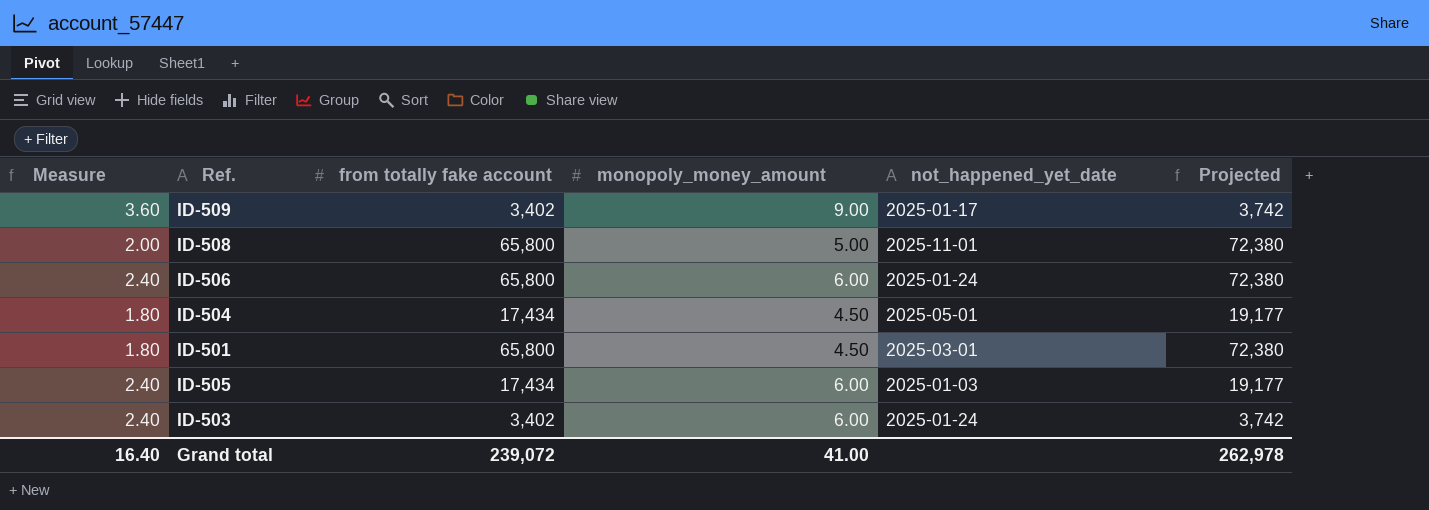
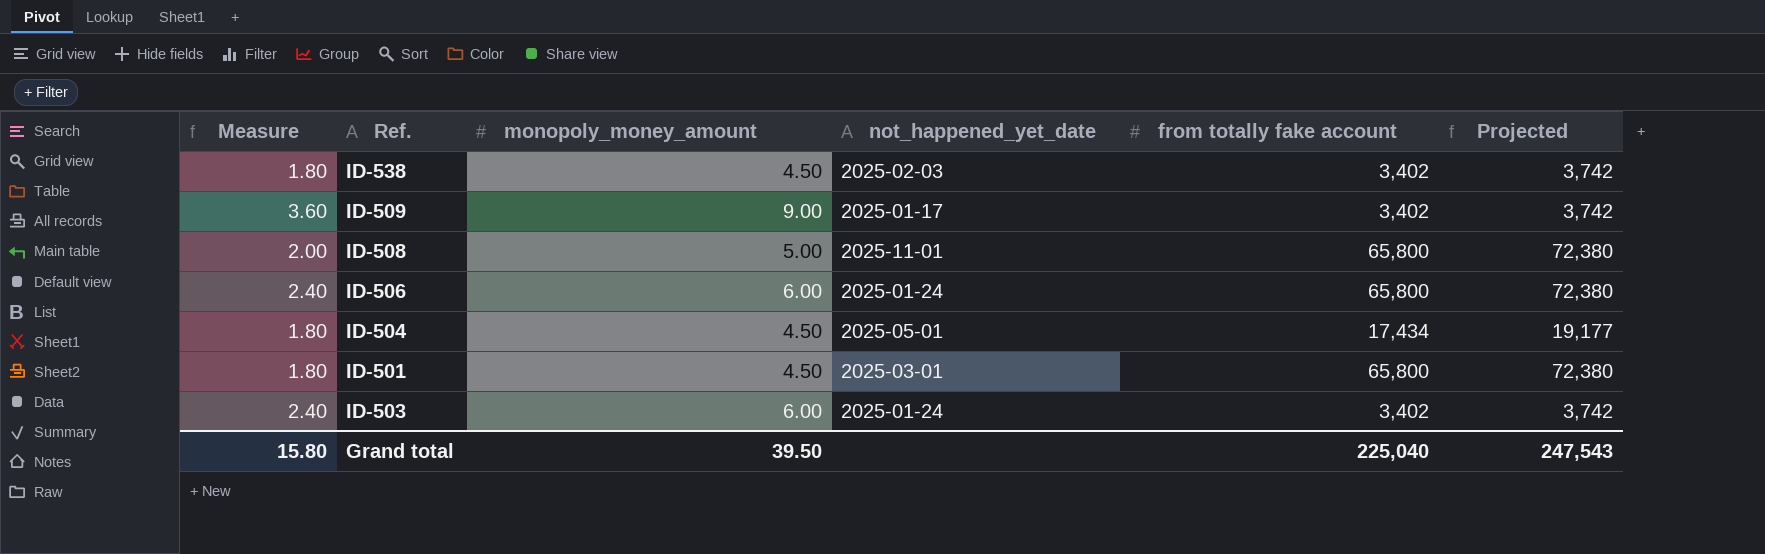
column from totally fake account | position: 3 -> 5
row ID-505: 2.40 | 17,434 | 6.00 | 2025-01-03 | 19,177 -> none
row ID-538: none -> 1.80 | 4.50 | 2025-02-03 | 3,402 | 3,742
Grand total | Measure: 16.40 -> 15.80
Grand total | monopoly_money_amount: 41.00 -> 39.50
Grand total | from totally fake account: 239,072 -> 225,040
Grand total | Projected: 262,978 -> 247,543

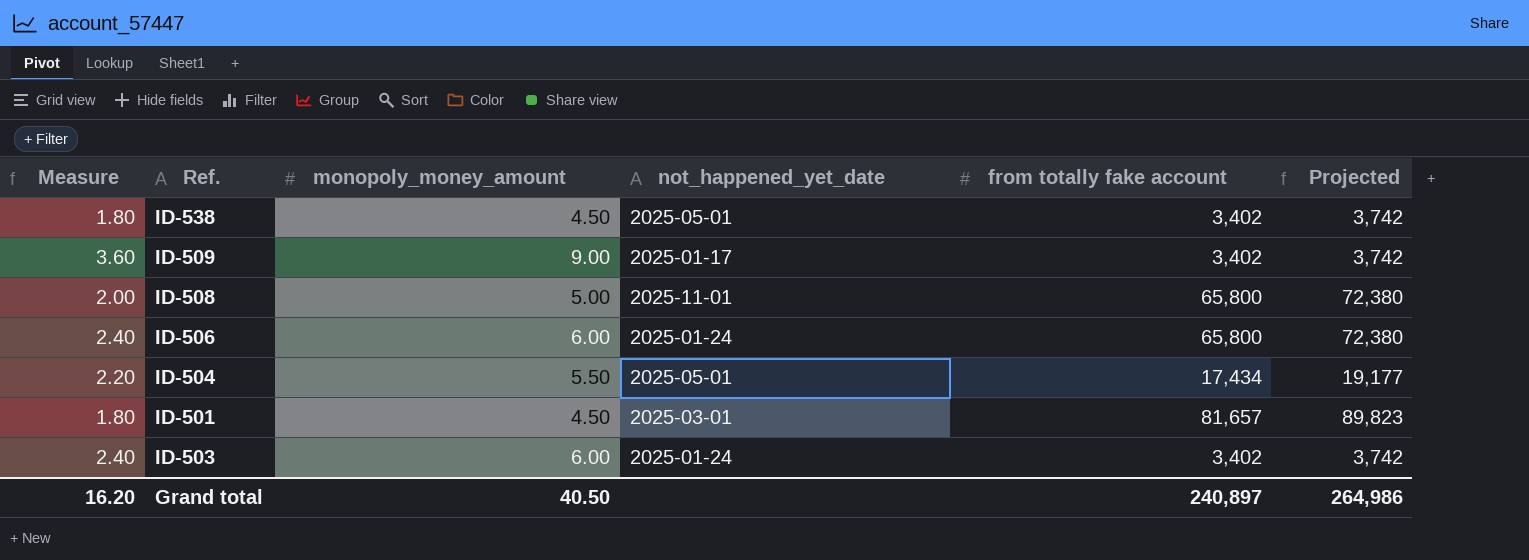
ID-538 | not_happened_yet_date: 2025-02-03 -> 2025-05-01
ID-504 | Measure: 1.80 -> 2.20
ID-504 | monopoly_money_amount: 4.50 -> 5.50
ID-501 | from totally fake account: 65,800 -> 81,657
ID-501 | Projected: 72,380 -> 89,823
Grand total | Measure: 15.80 -> 16.20
Grand total | monopoly_money_amount: 39.50 -> 40.50
Grand total | from totally fake account: 225,040 -> 240,897
Grand total | Projected: 247,543 -> 264,986

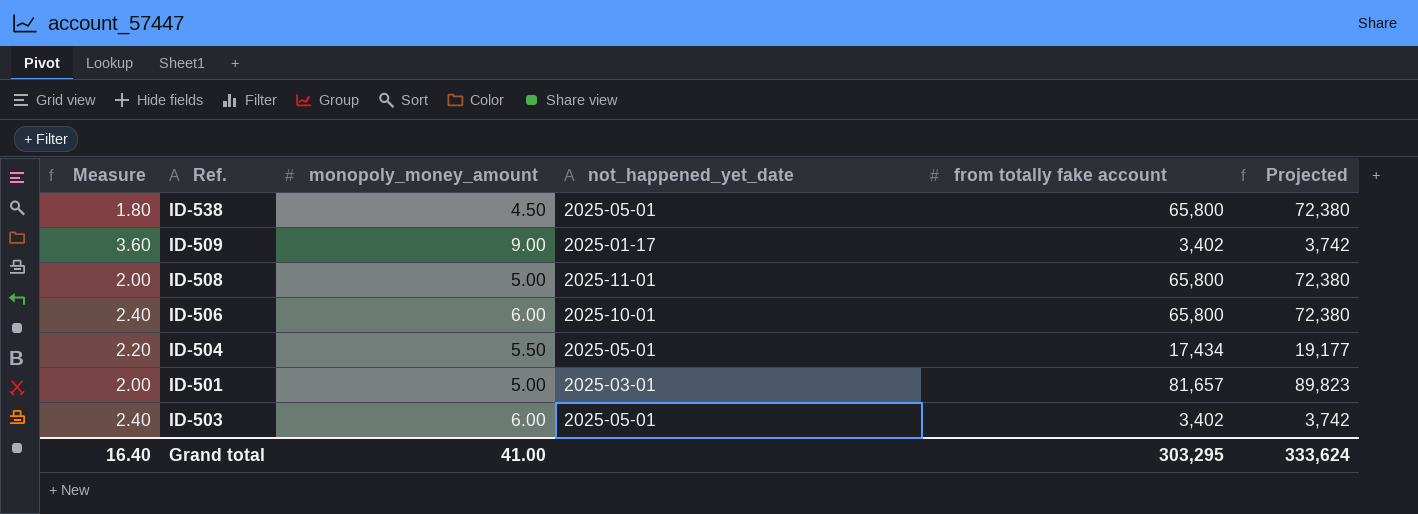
ID-538 | from totally fake account: 3,402 -> 65,800
ID-538 | Projected: 3,742 -> 72,380
ID-506 | not_happened_yet_date: 2025-01-24 -> 2025-10-01
ID-501 | Measure: 1.80 -> 2.00
ID-501 | monopoly_money_amount: 4.50 -> 5.00
ID-503 | not_happened_yet_date: 2025-01-24 -> 2025-05-01
Grand total | Measure: 16.20 -> 16.40
Grand total | monopoly_money_amount: 40.50 -> 41.00
Grand total | from totally fake account: 240,897 -> 303,295
Grand total | Projected: 264,986 -> 333,624

